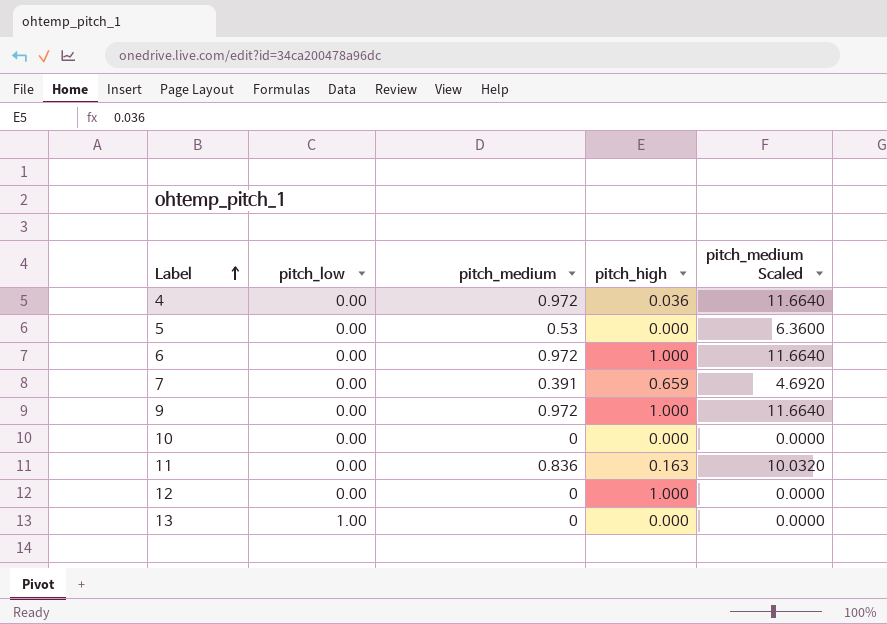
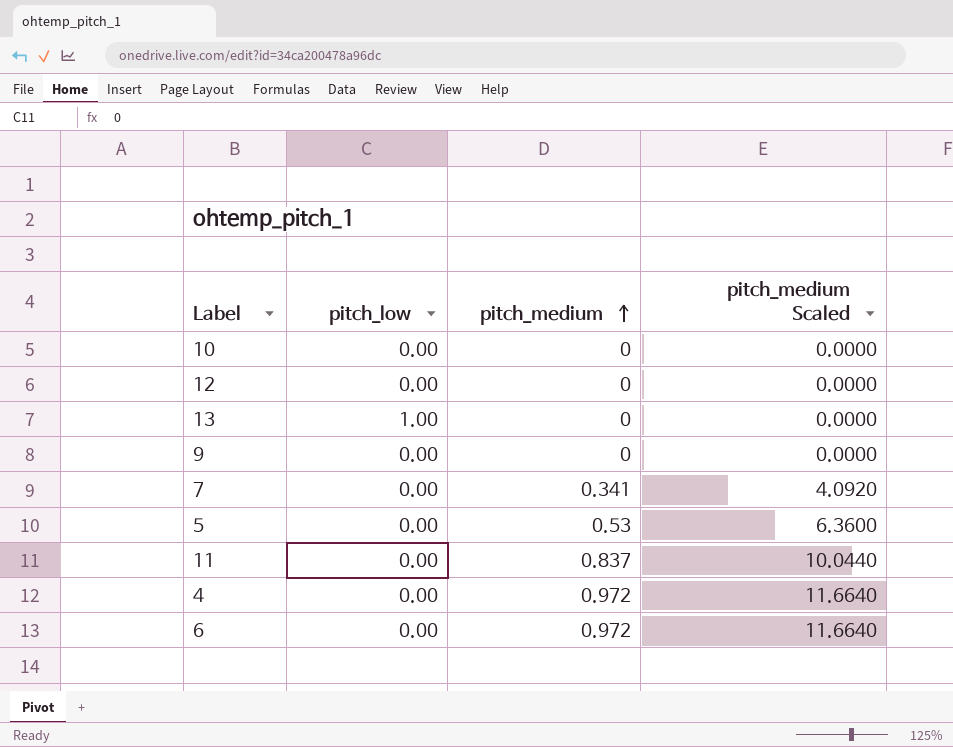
row order: Label ascending -> pitch_medium ascending
column pitch_high | position: 4 -> none
9 | pitch_medium: 0.972 -> 0
9 | pitch_medium Scaled: 11.6640 -> 0.0000
7 | pitch_medium: 0.391 -> 0.341
7 | pitch_medium Scaled: 4.6920 -> 4.0920
11 | pitch_medium: 0.836 -> 0.837
11 | pitch_medium Scaled: 10.0320 -> 10.0440

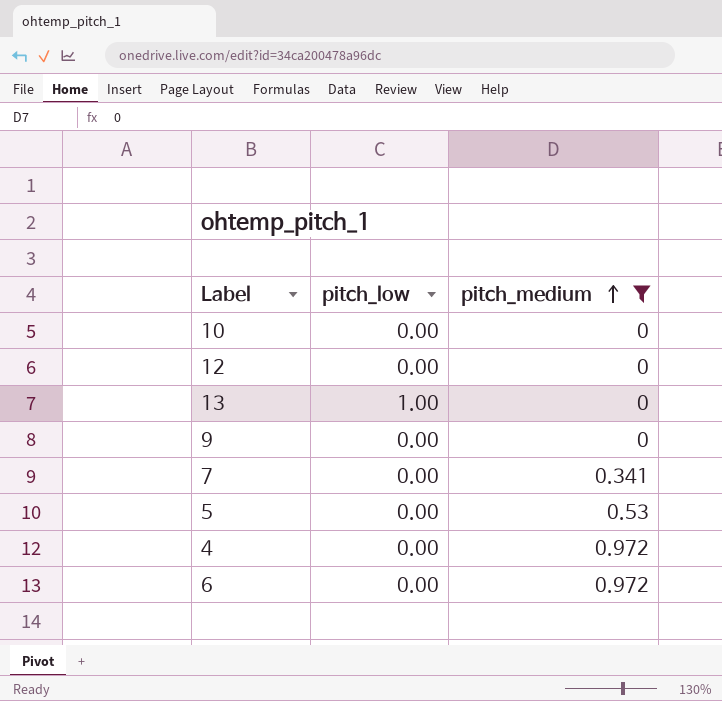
filter: none -> pitch_medium != 0.837
column pitch_medium Scaled | formula: [pitch_medium] * 12 -> none

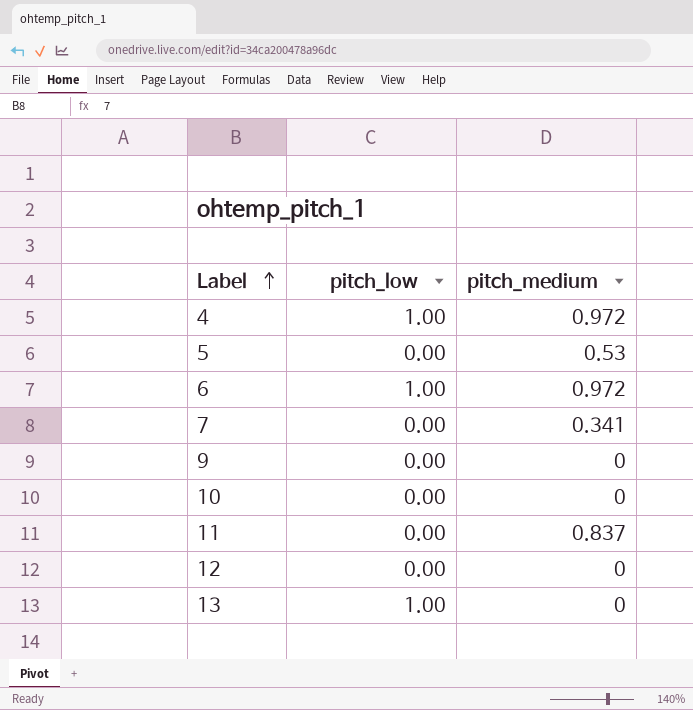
filter: pitch_medium != 0.837 -> none
row order: pitch_medium ascending -> Label ascending
4 | pitch_low: 0.00 -> 1.00
6 | pitch_low: 0.00 -> 1.00

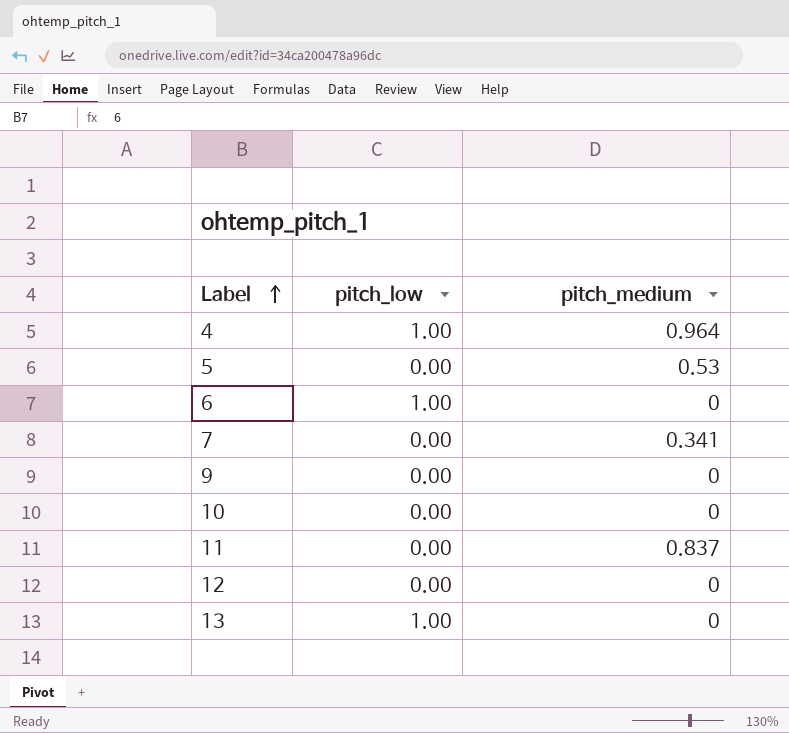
4 | pitch_medium: 0.972 -> 0.964
6 | pitch_medium: 0.972 -> 0

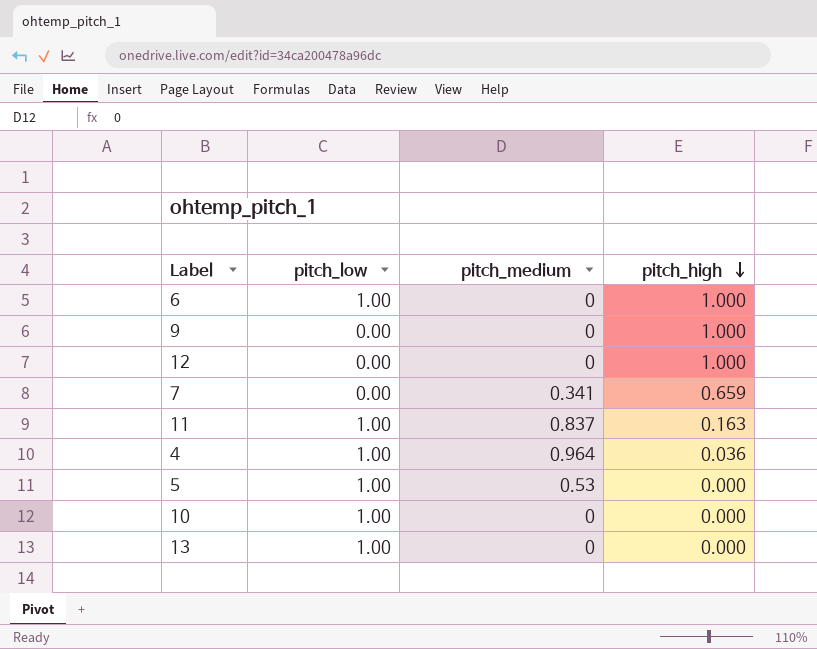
row order: Label ascending -> pitch_high descending
column pitch_high | position: none -> 4
11 | pitch_low: 0.00 -> 1.00
5 | pitch_low: 0.00 -> 1.00
10 | pitch_low: 0.00 -> 1.00

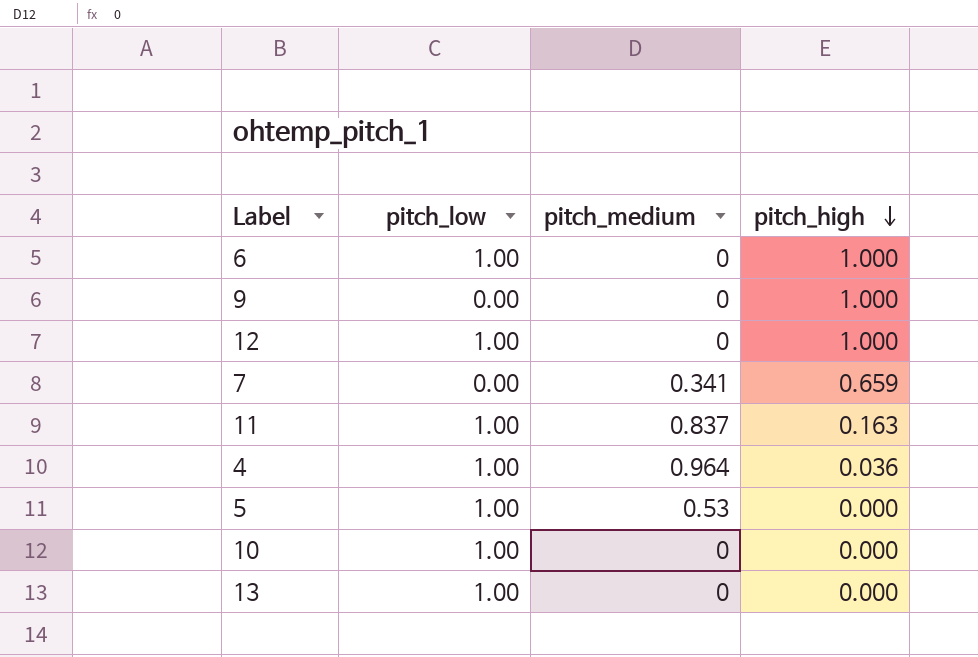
12 | pitch_low: 0.00 -> 1.00

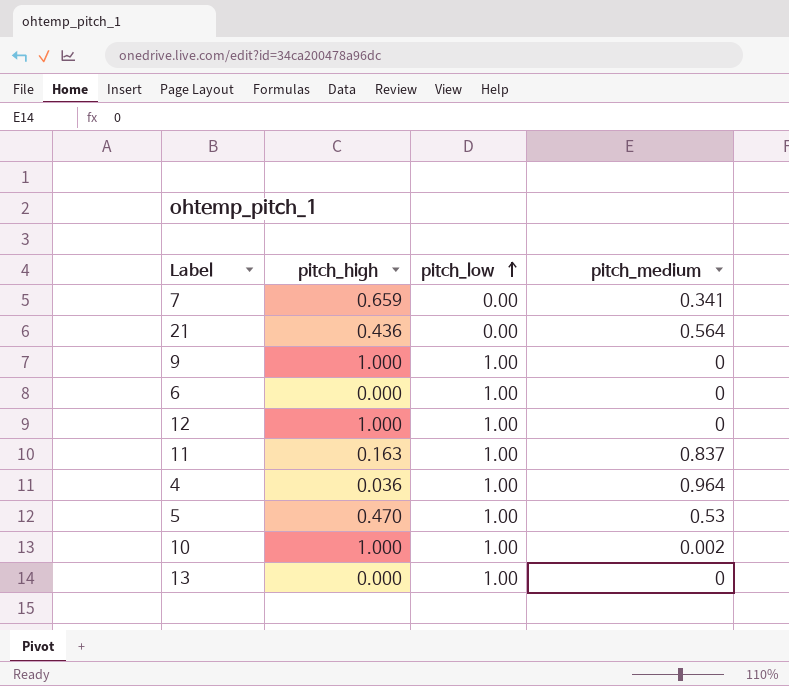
row order: pitch_high descending -> pitch_low ascending
column pitch_high | position: 4 -> 2
row 21: none -> 0.436 | 0.00 | 0.564
9 | pitch_low: 0.00 -> 1.00
6 | pitch_high: 1.000 -> 0.000
5 | pitch_high: 0.000 -> 0.470
10 | pitch_high: 0.000 -> 1.000
10 | pitch_medium: 0 -> 0.002

